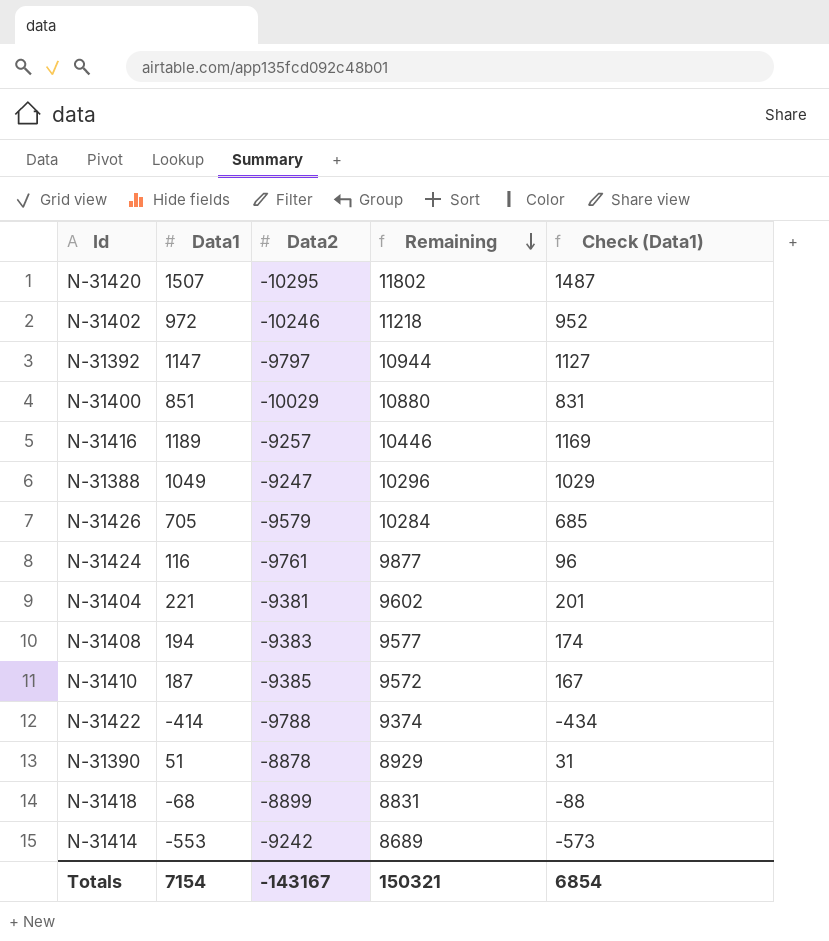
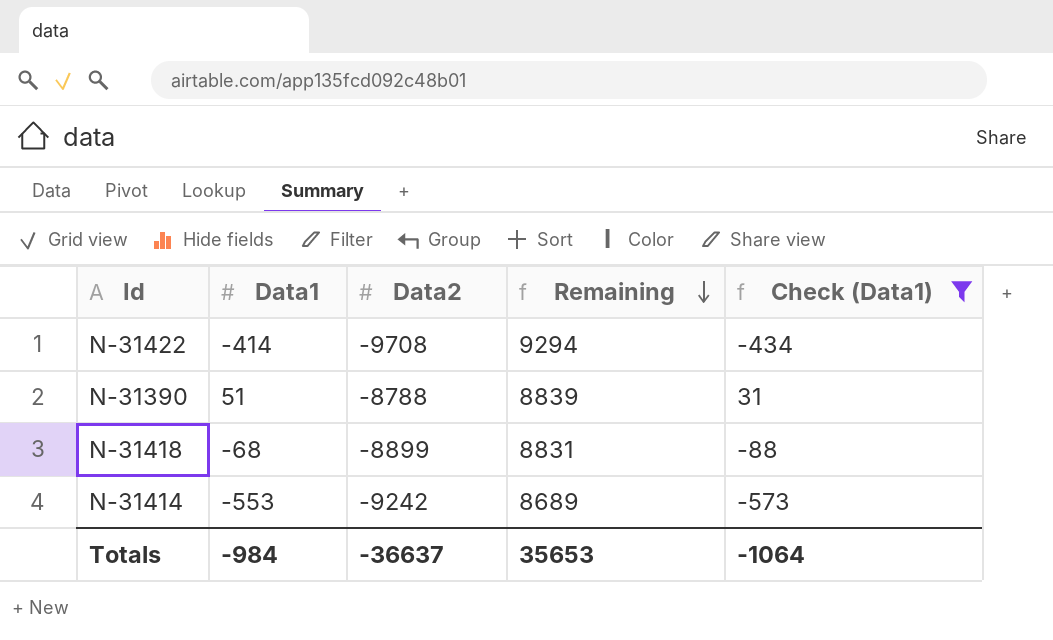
filter: none -> Check (Data1) <= 31
N-31422 | Data2: -9788 -> -9708
N-31422 | Remaining: 9374 -> 9294
N-31390 | Data2: -8878 -> -8788
N-31390 | Remaining: 8929 -> 8839
Totals | Data1: 7154 -> -984
Totals | Data2: -143167 -> -36637
Totals | Remaining: 150321 -> 35653
Totals | Check (Data1): 6854 -> -1064

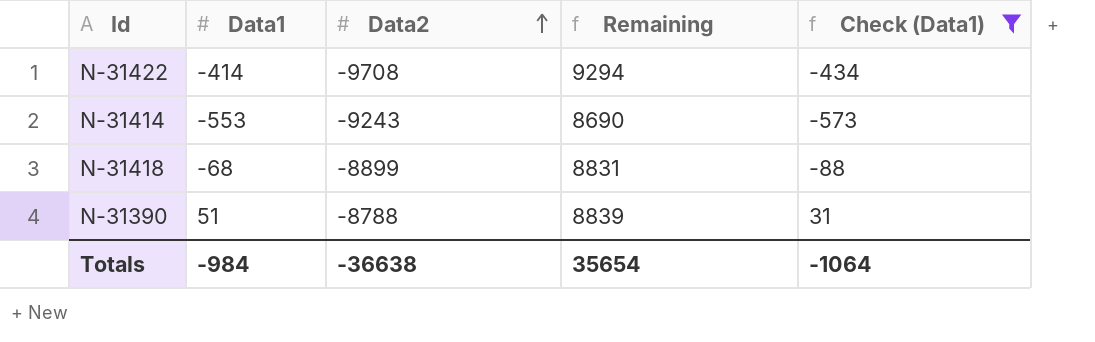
row order: Remaining descending -> Data2 ascending
N-31414 | Data2: -9242 -> -9243
N-31414 | Remaining: 8689 -> 8690
Totals | Data2: -36637 -> -36638
Totals | Remaining: 35653 -> 35654

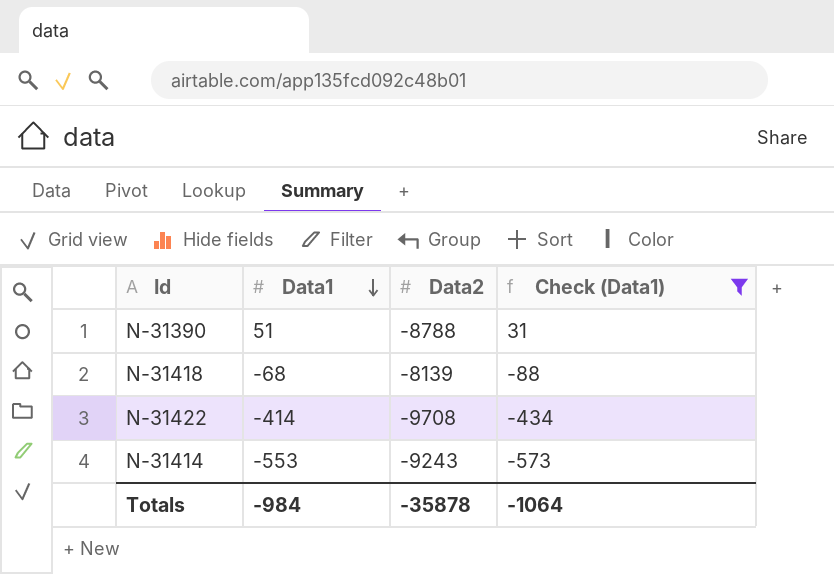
row order: Data2 ascending -> Data1 descending
column Remaining | formula: [Data1] - [Data2] -> none
N-31418 | Data2: -8899 -> -8139
Totals | Data2: -36638 -> -35878

